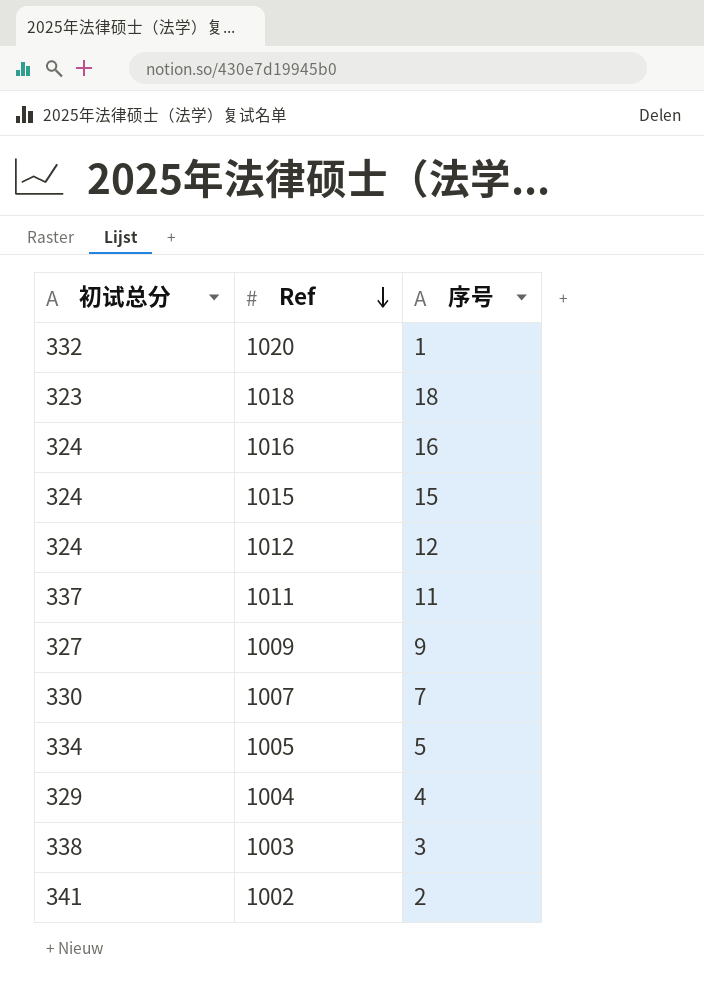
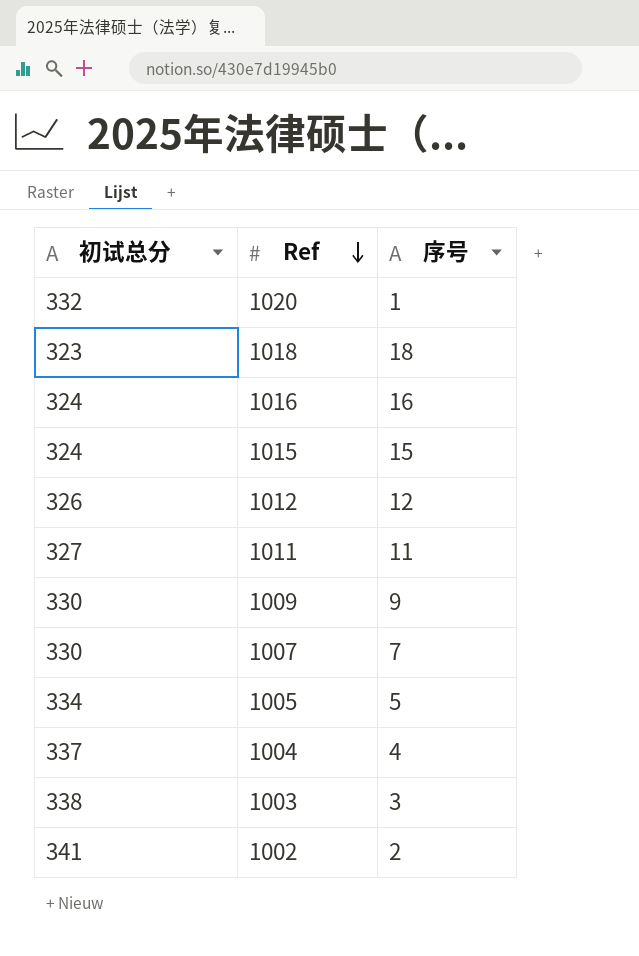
1012 | 初试总分: 324 -> 326
1011 | 初试总分: 337 -> 327
1009 | 初试总分: 327 -> 330
1004 | 初试总分: 329 -> 337

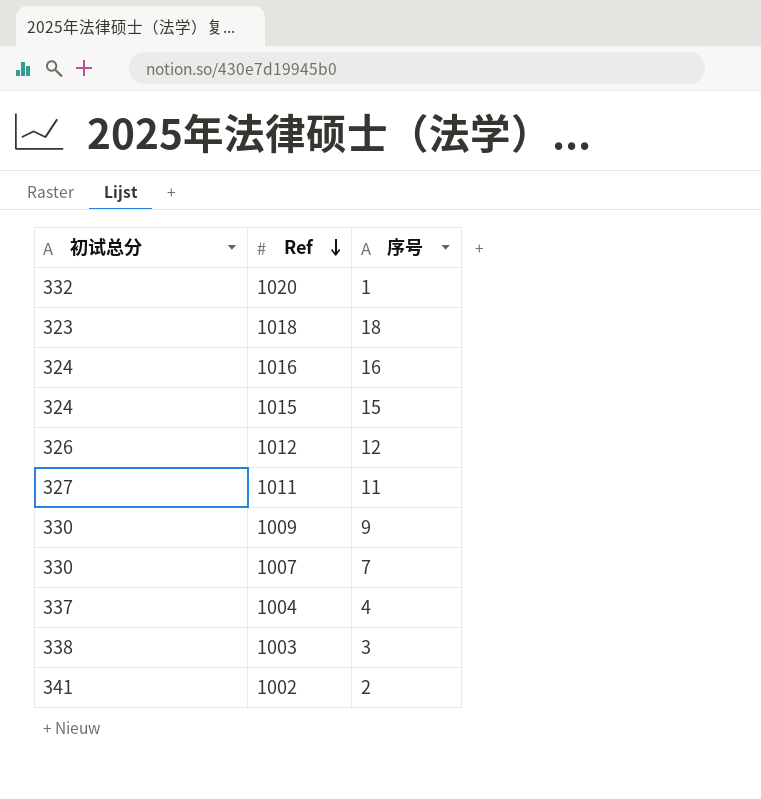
row 1005: 334 | 5 -> none

